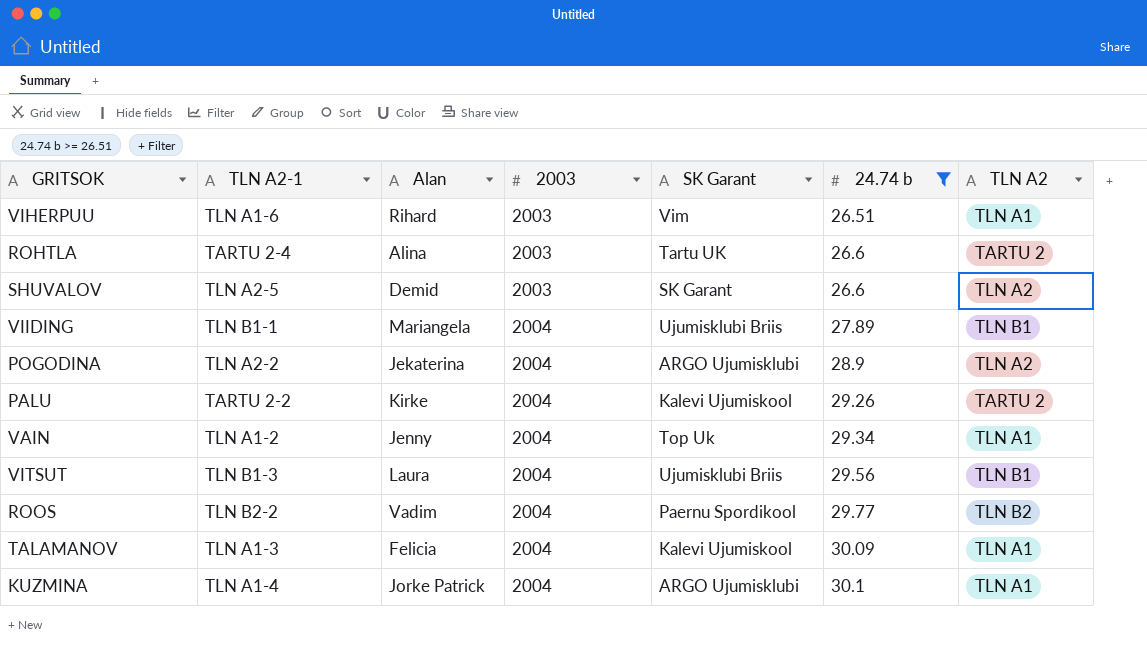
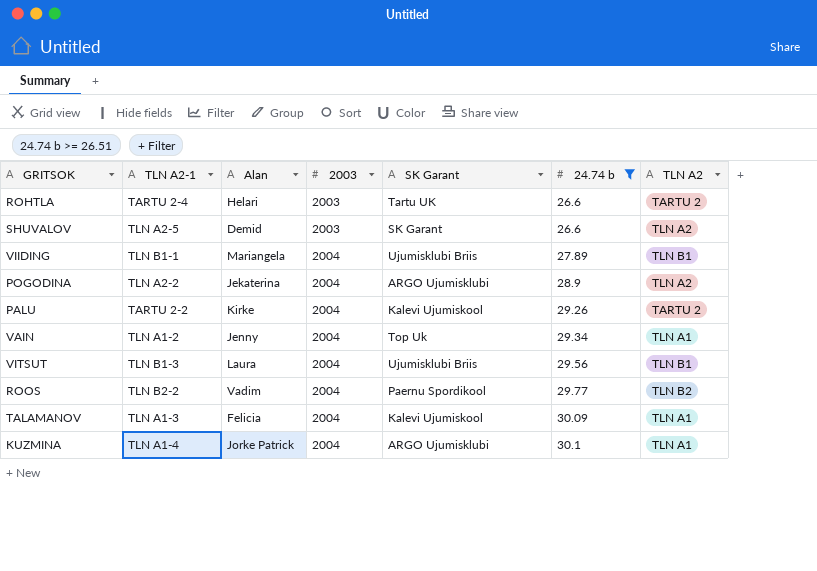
row VIHERPUU: TLN A1-6 | Rihard | 2003 | Vim | 26.51 | TLN A1 -> none
ROHTLA | Alan: Alina -> Helari

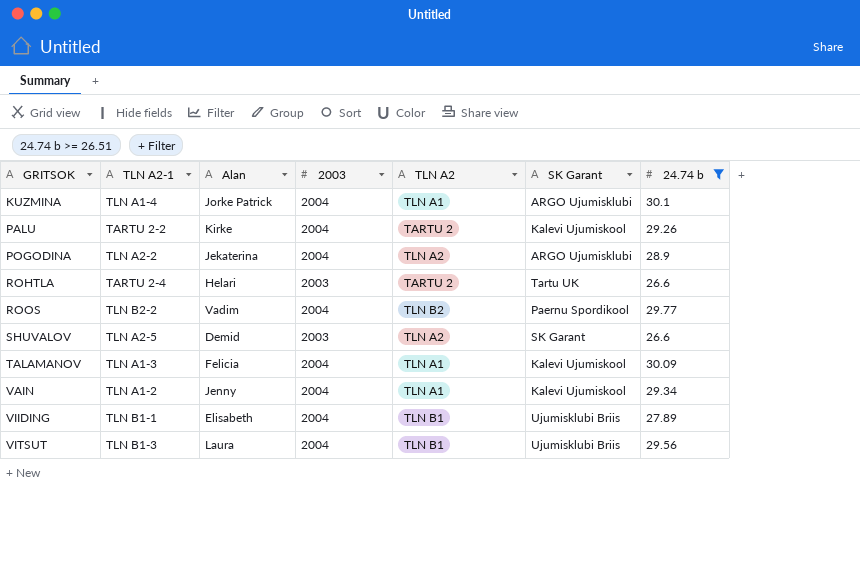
row order: 2003 ascending -> GRITSOK ascending
column TLN A2 | position: 7 -> 5
VAIN | SK Garant: Top Uk -> Kalevi Ujumiskool
VIIDING | Alan: Mariangela -> Elisabeth

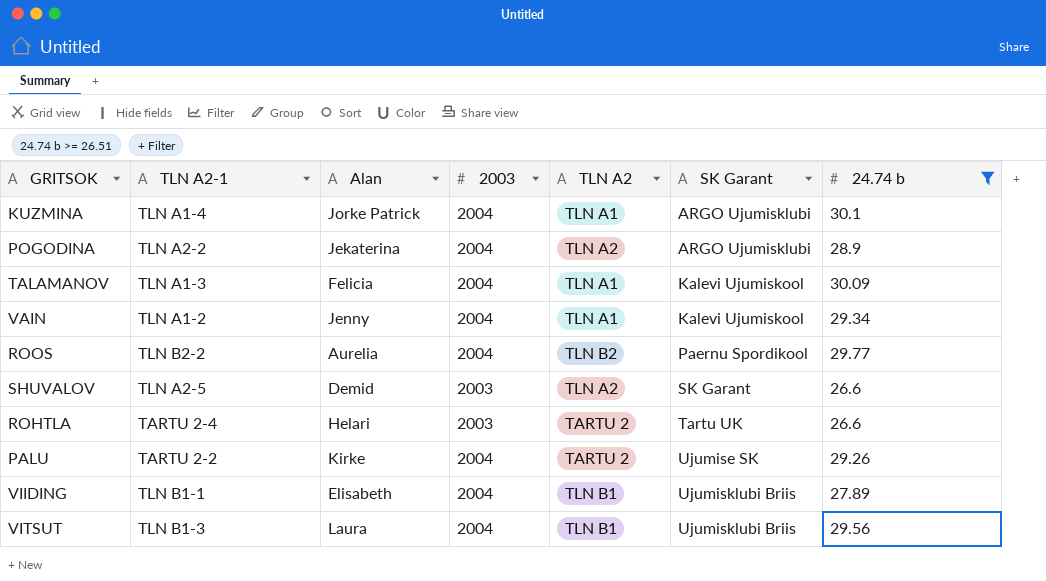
row order: GRITSOK ascending -> SK Garant ascending
ROOS | Alan: Vadim -> Aurelia
PALU | SK Garant: Kalevi Ujumiskool -> Ujumise SK

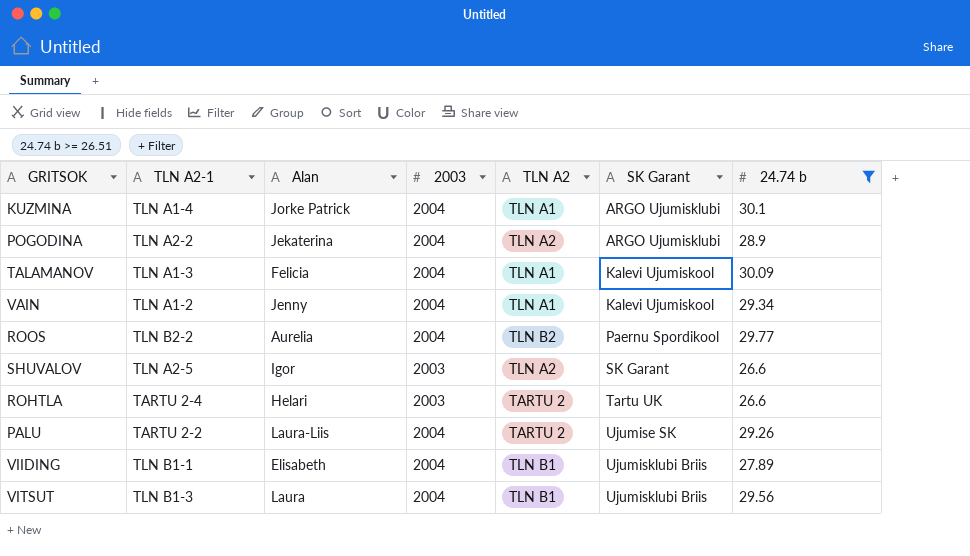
SHUVALOV | Alan: Demid -> Igor
PALU | Alan: Kirke -> Laura-Liis

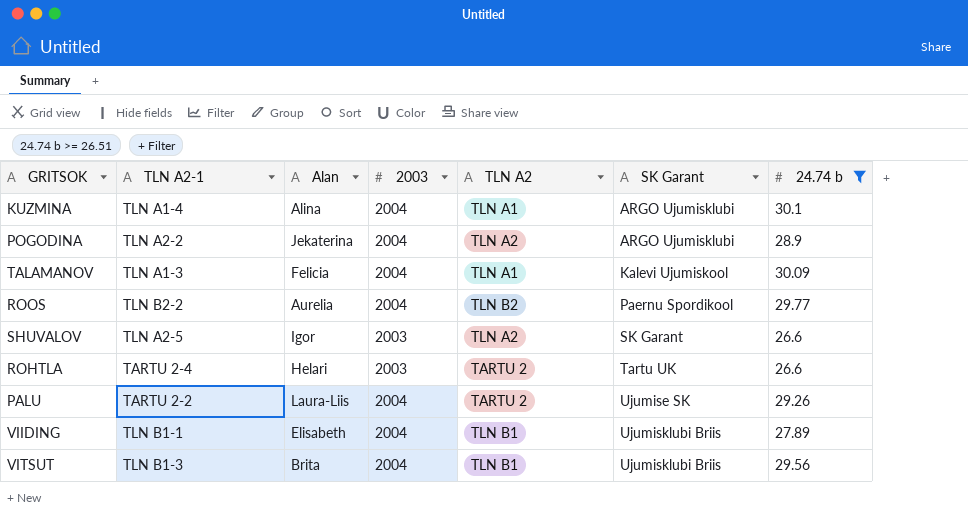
row VAIN: TLN A1-2 | Jenny | 2004 | TLN A1 | Kalevi Ujumiskool | 29.34 -> none
KUZMINA | Alan: Jorke Patrick -> Alina
VITSUT | Alan: Laura -> Brita

